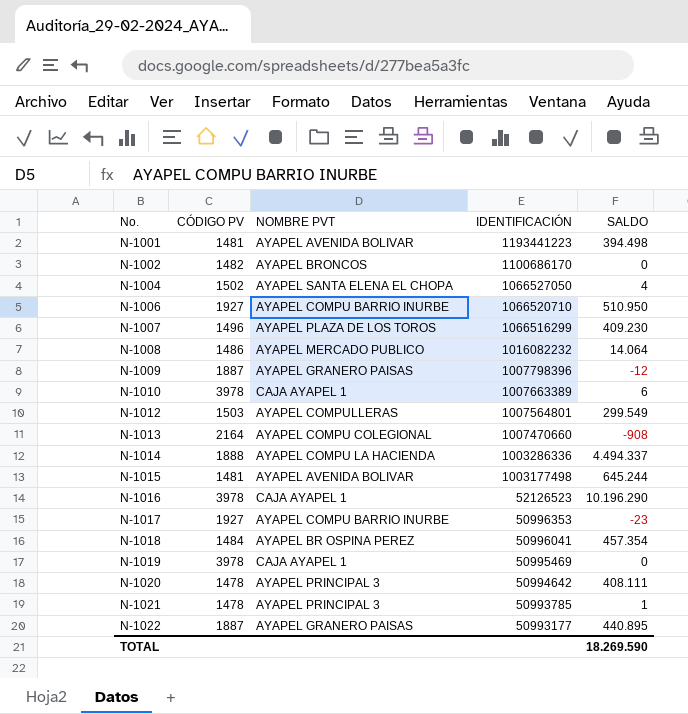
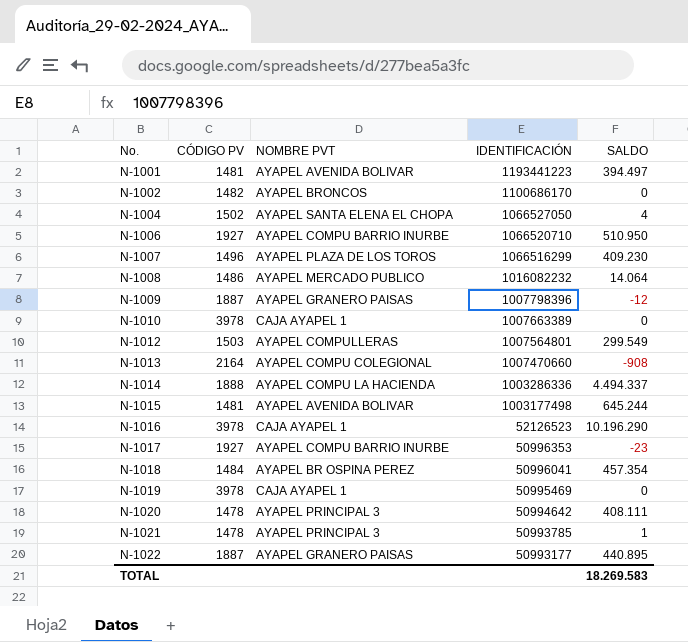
N-1001 | SALDO: 394.498 -> 394.497
N-1010 | SALDO: 6 -> 0
TOTAL | SALDO: 18.269.590 -> 18.269.583

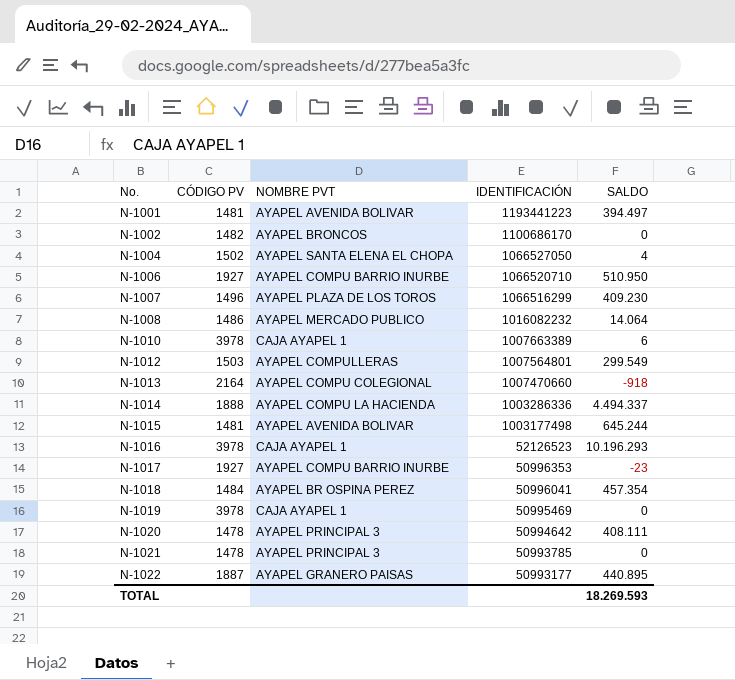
row N-1009: 1887 | AYAPEL GRANERO PAISAS | 1007798396 | -12 -> none
N-1010 | SALDO: 0 -> 6
N-1013 | SALDO: -908 -> -918
N-1016 | SALDO: 10.196.290 -> 10.196.293
N-1021 | SALDO: 1 -> 0
TOTAL | SALDO: 18.269.583 -> 18.269.593

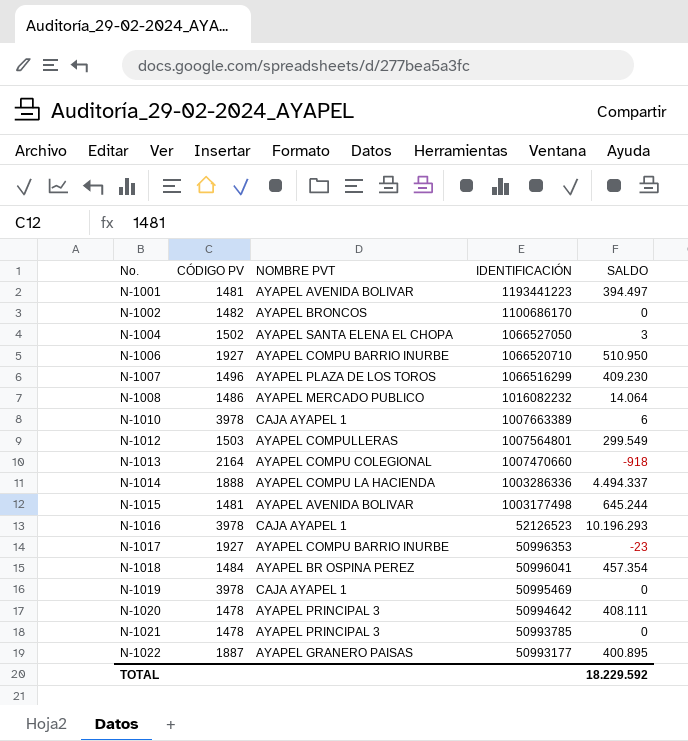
N-1004 | SALDO: 4 -> 3
N-1022 | SALDO: 440.895 -> 400.895
TOTAL | SALDO: 18.269.593 -> 18.229.592

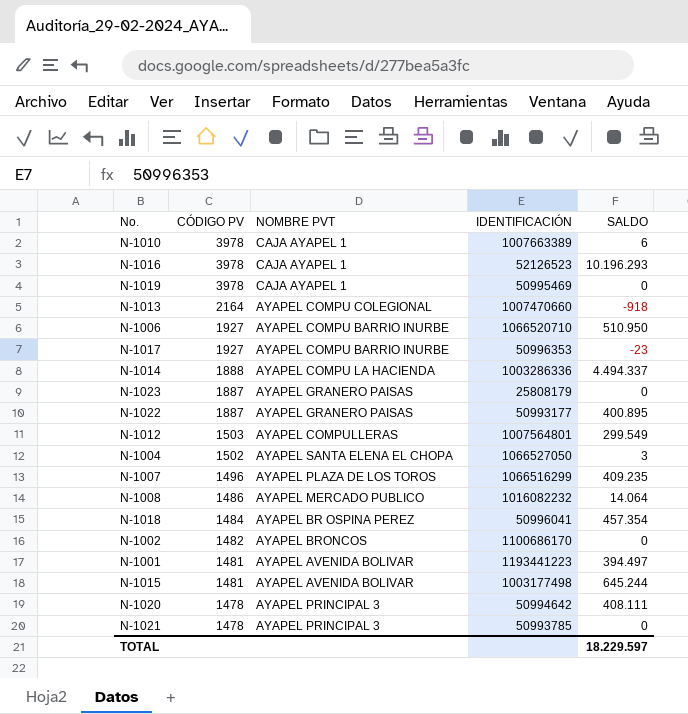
row order: No. ascending -> CÓDIGO PV descending
row N-1023: none -> 1887 | AYAPEL GRANERO PAISAS | 25808179 | 0
N-1007 | SALDO: 409.230 -> 409.235
TOTAL | SALDO: 18.229.592 -> 18.229.597

